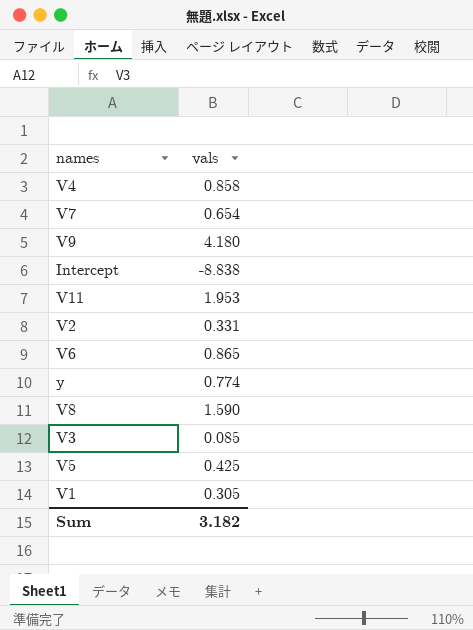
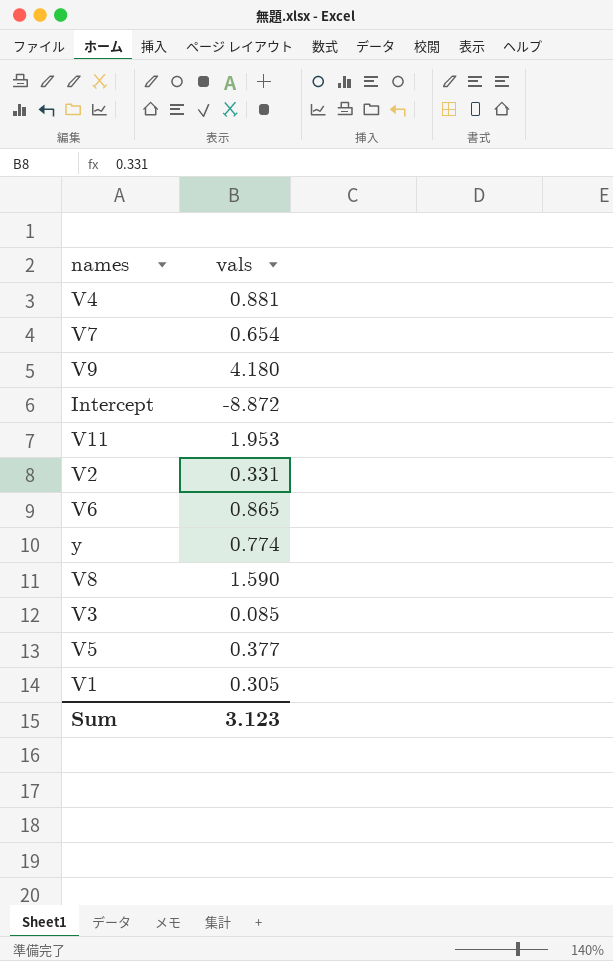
V4 | vals: 0.858 -> 0.881
Intercept | vals: -8.838 -> -8.872
V5 | vals: 0.425 -> 0.377
Sum | vals: 3.182 -> 3.123

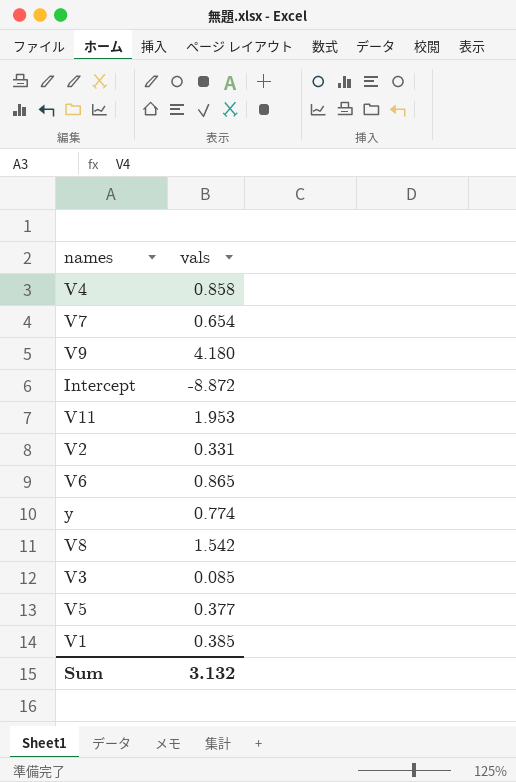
V4 | vals: 0.881 -> 0.858
V8 | vals: 1.590 -> 1.542
V1 | vals: 0.305 -> 0.385
Sum | vals: 3.123 -> 3.132

